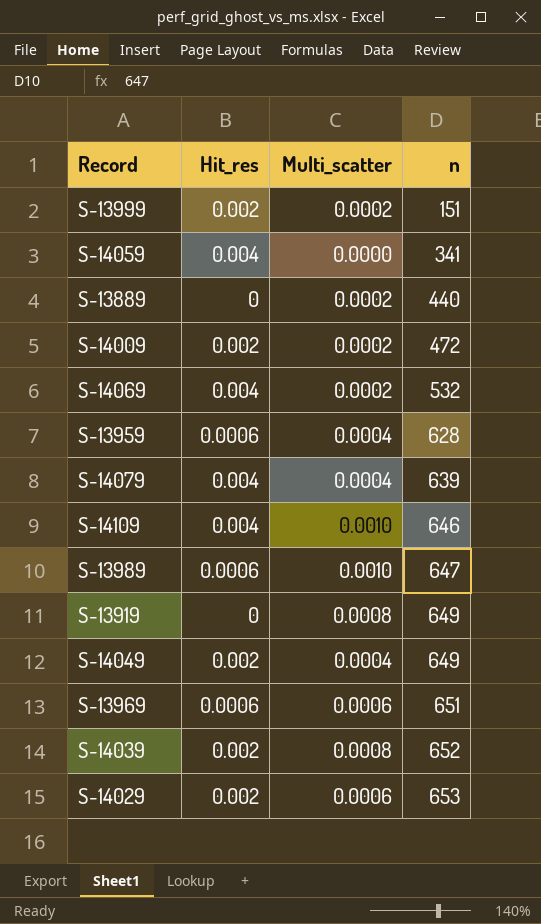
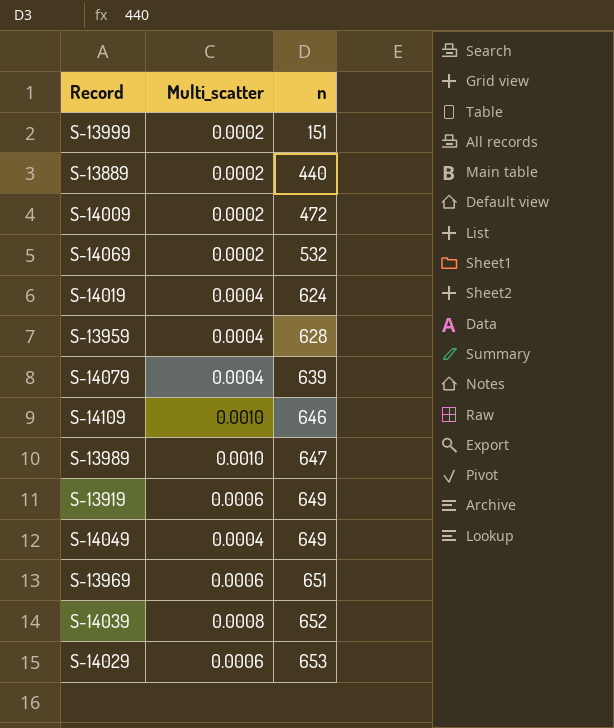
column Hit_res | position: 2 -> none
row S-14059: 0.004 | 0.0000 | 341 -> none
row S-14019: none -> 0.0004 | 624
S-13919 | Multi_scatter: 0.0008 -> 0.0006

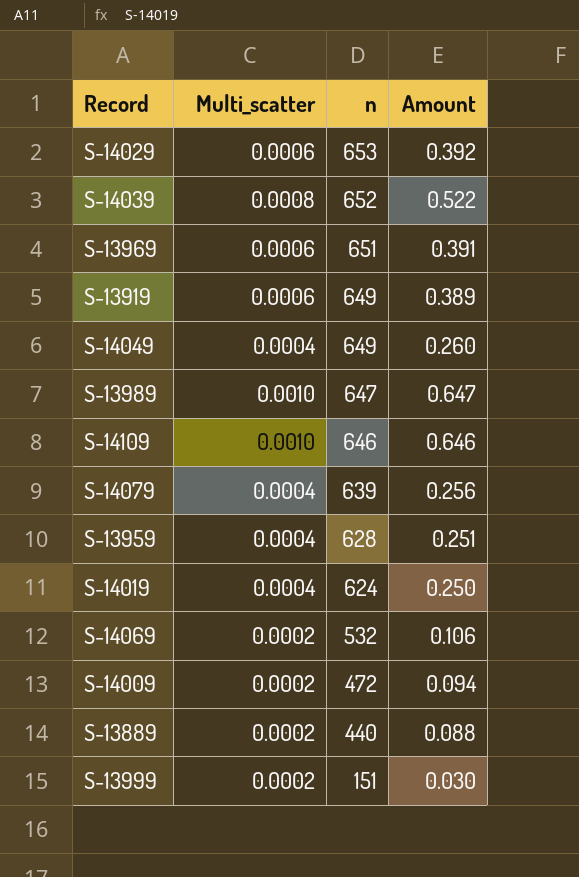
row order: n ascending -> n descending
column Amount | formula: none -> [Multi_scatter] * [n]

